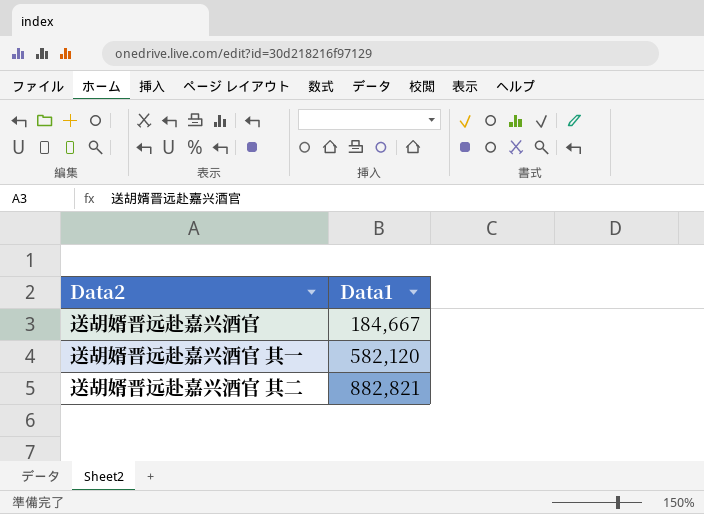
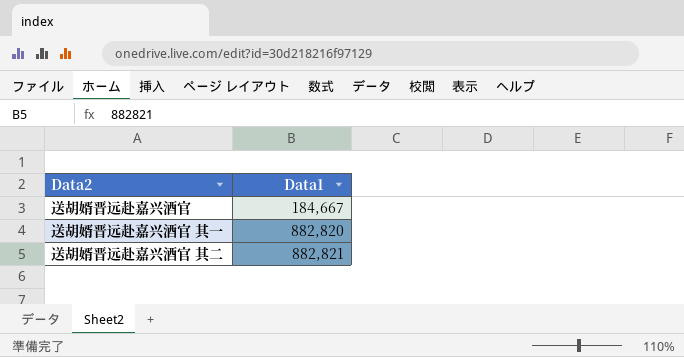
送胡婿晋远赴嘉兴酒官 其一 | Data1: 582,120 -> 882,820

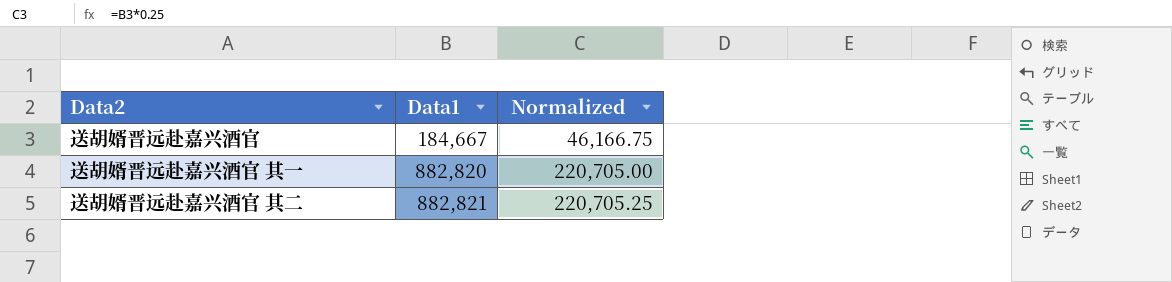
column Normalized | formula: none -> [Data1] * 0.25

